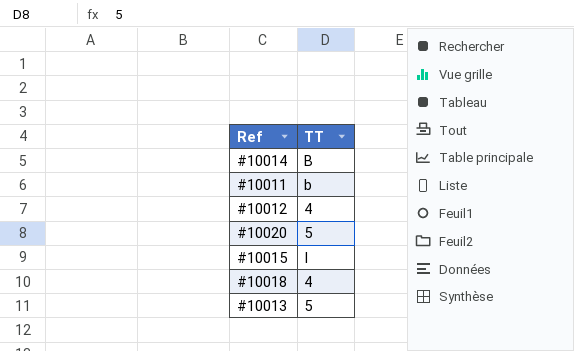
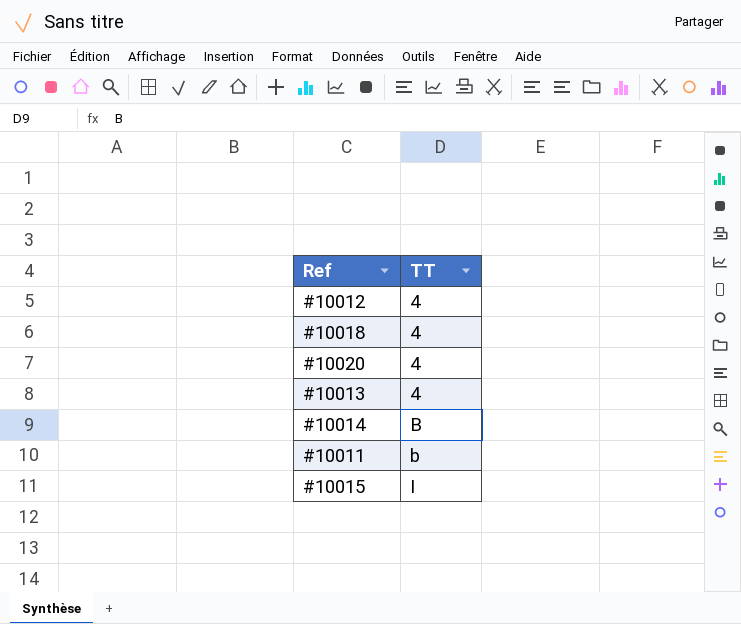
row order: none -> TT ascending
#10020 | TT: 5 -> 4
#10013 | TT: 5 -> 4

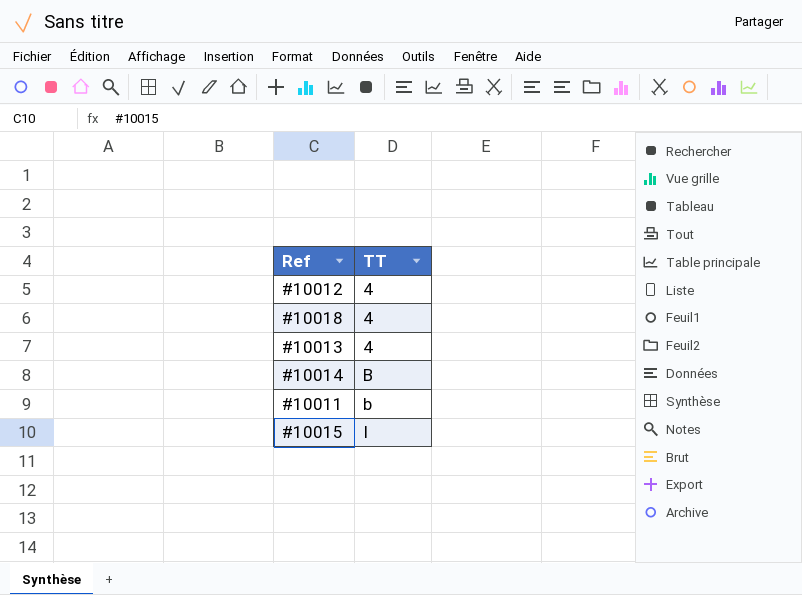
row #10020: 4 -> none

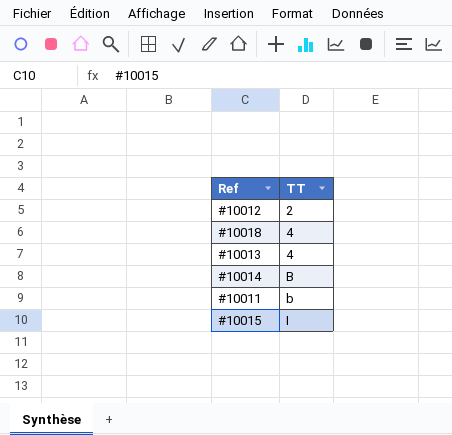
#10012 | TT: 4 -> 2

